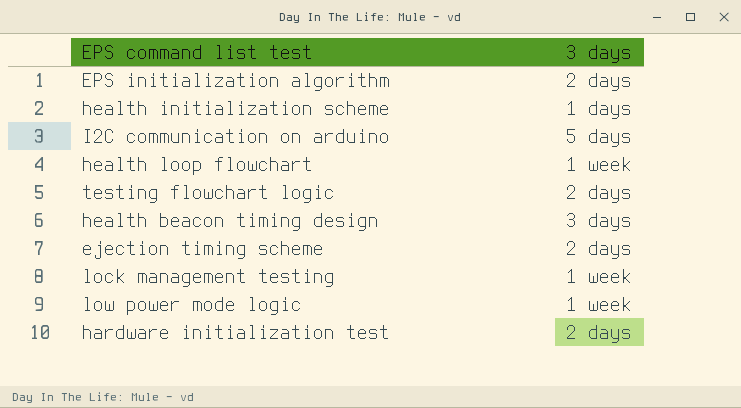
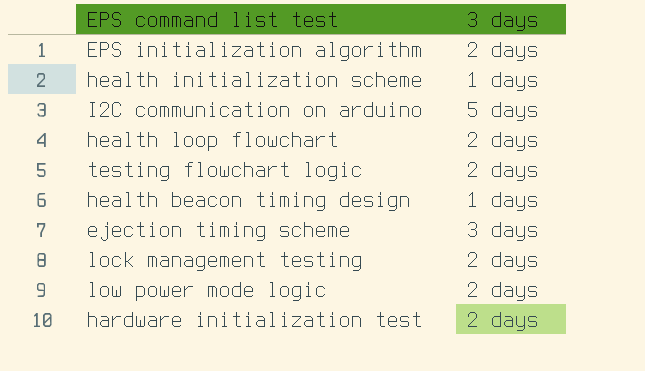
health loop flowchart | 3 days: 1 week -> 2 days
health beacon timing design | 3 days: 3 days -> 1 days
ejection timing scheme | 3 days: 2 days -> 3 days
lock management testing | 3 days: 1 week -> 2 days
low power mode logic | 3 days: 1 week -> 2 days

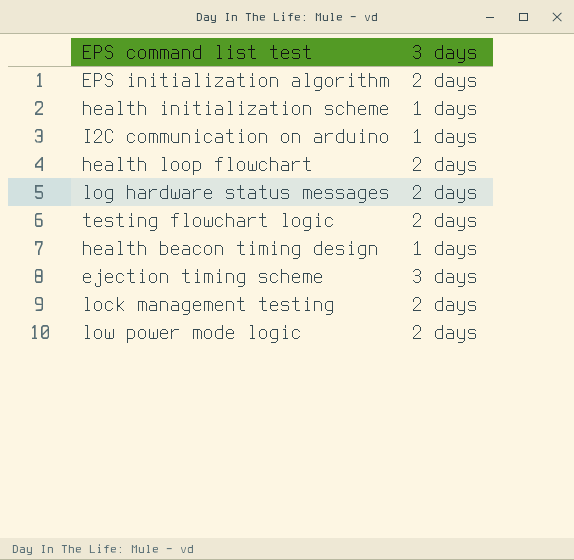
row hardware initialization test: 2 days -> none
I2C communication on arduino | 3 days: 5 days -> 1 days
row log hardware status messages: none -> 2 days

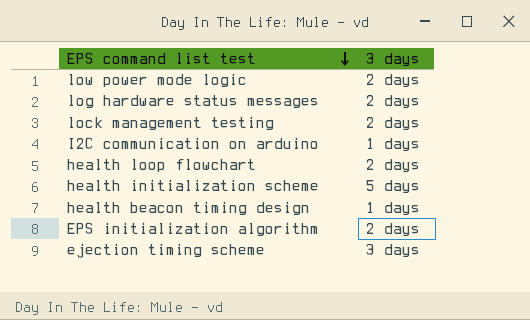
row order: none -> EPS command list test descending
row testing flowchart logic: 2 days -> none
health initialization scheme | 3 days: 1 days -> 5 days

